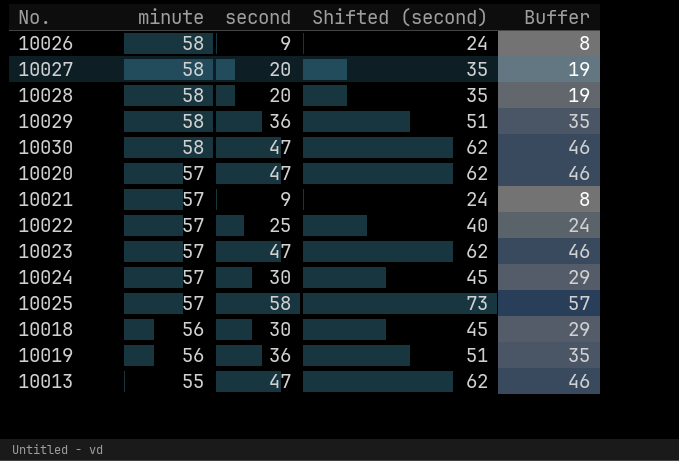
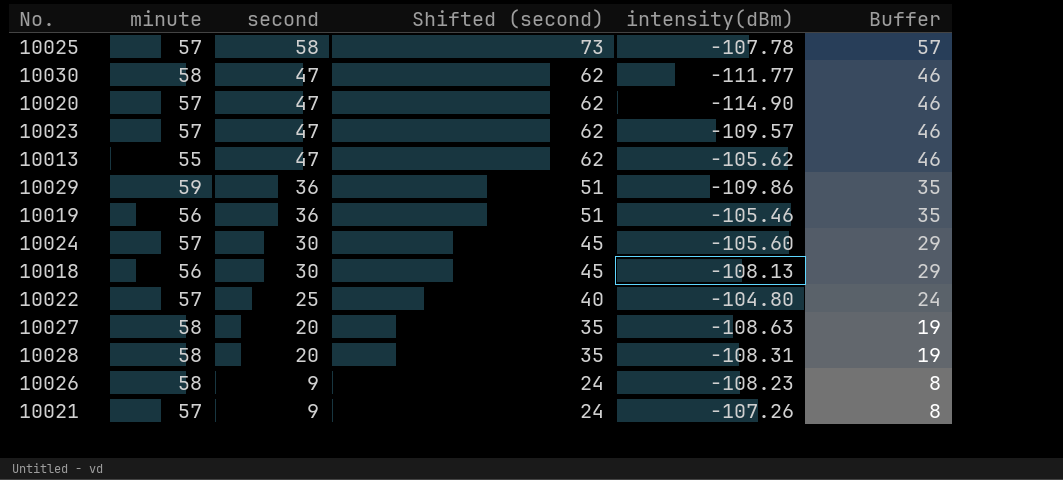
row order: minute descending -> second descending
column intensity(dBm) | position: none -> 5
10029 | minute: 58 -> 59

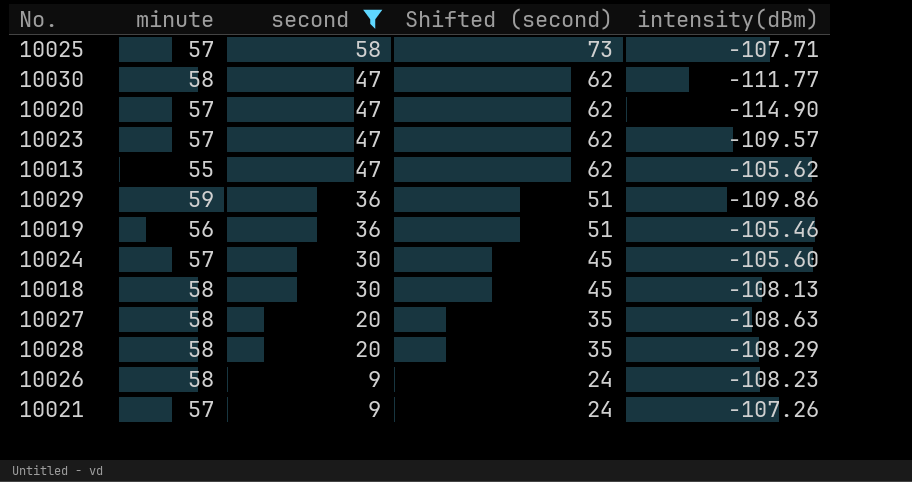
filter: none -> second != 25
column Buffer | formula: [second] - 1 -> none
10025 | intensity(dBm): -107.78 -> -107.71
10018 | minute: 56 -> 58
10028 | intensity(dBm): -108.31 -> -108.29

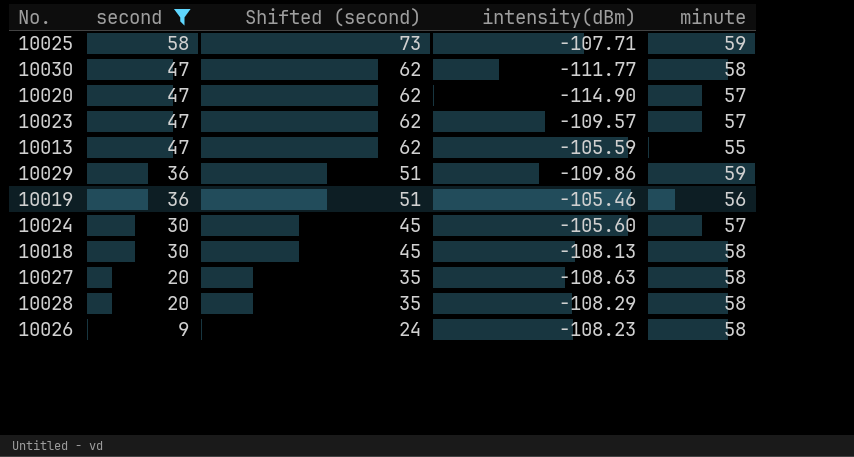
column minute | position: 2 -> 5
row 10021: 57 | 9 | 24 | -107.26 -> none
10025 | minute: 57 -> 59
10013 | intensity(dBm): -105.62 -> -105.59

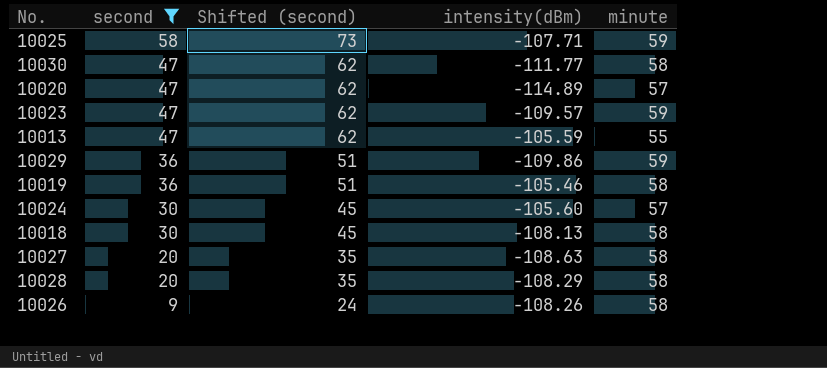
10020 | intensity(dBm): -114.90 -> -114.89
10023 | minute: 57 -> 59
10019 | minute: 56 -> 58
10026 | intensity(dBm): -108.23 -> -108.26

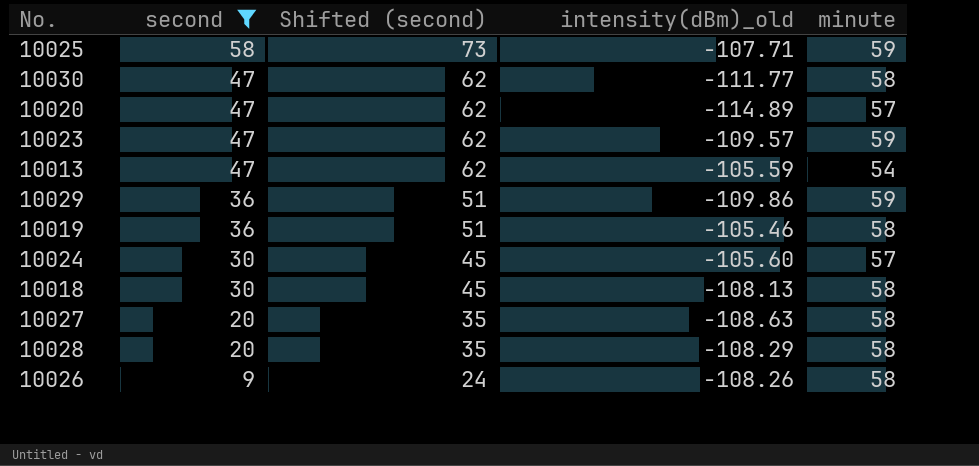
column name: intensity(dBm) -> intensity(dBm)_old
10013 | minute: 55 -> 54

